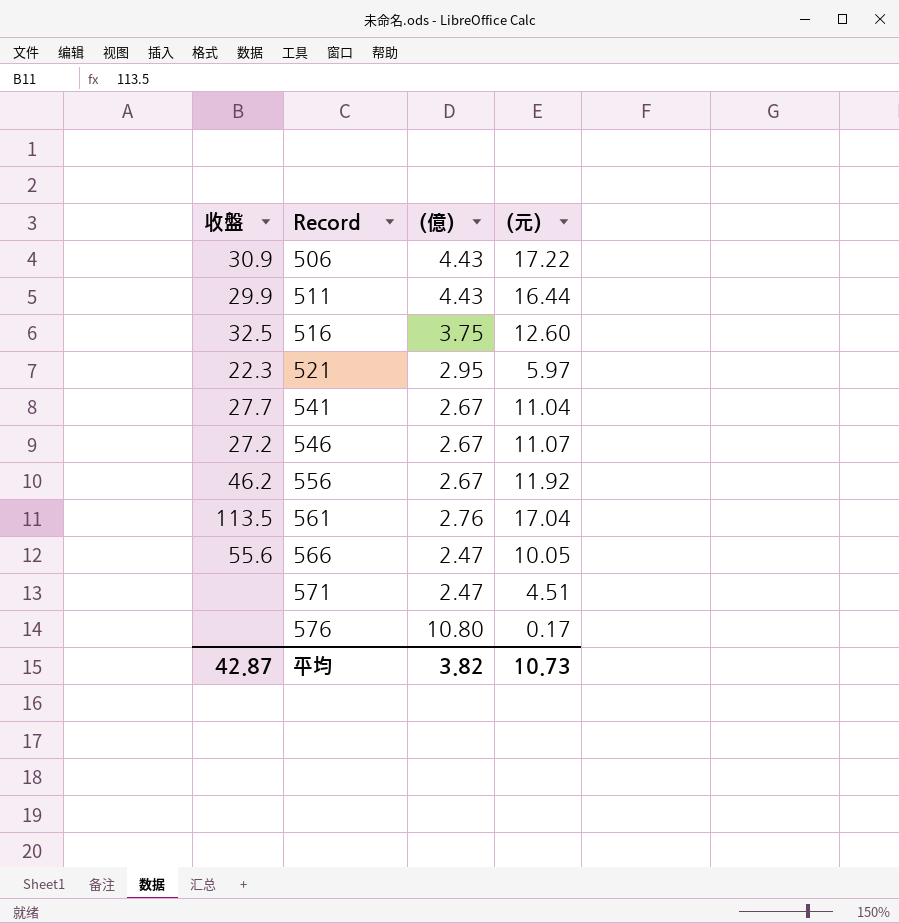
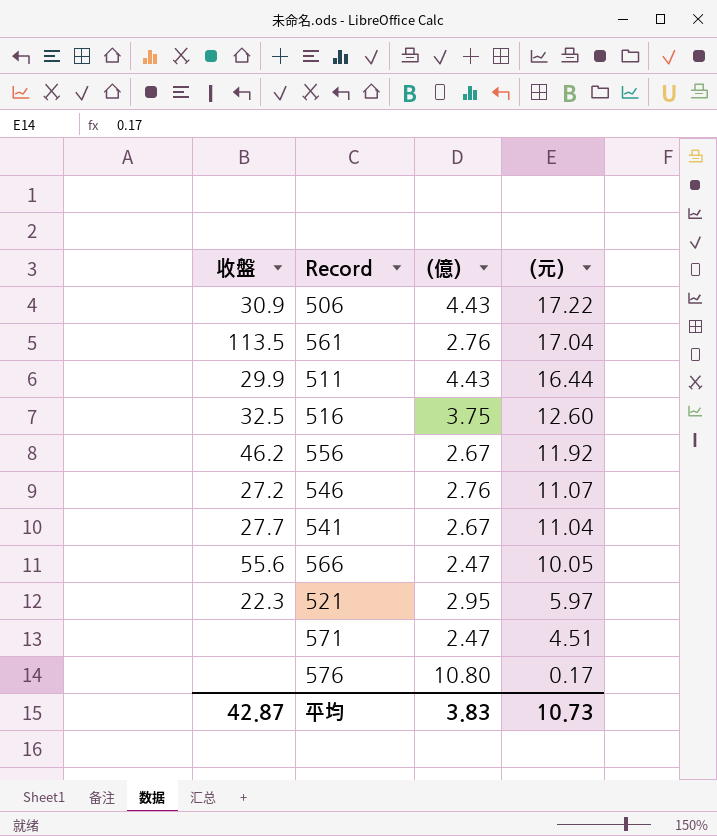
row order: Record ascending -> (元) descending
546 | (億): 2.67 -> 2.76
平均 | (億): 3.82 -> 3.83

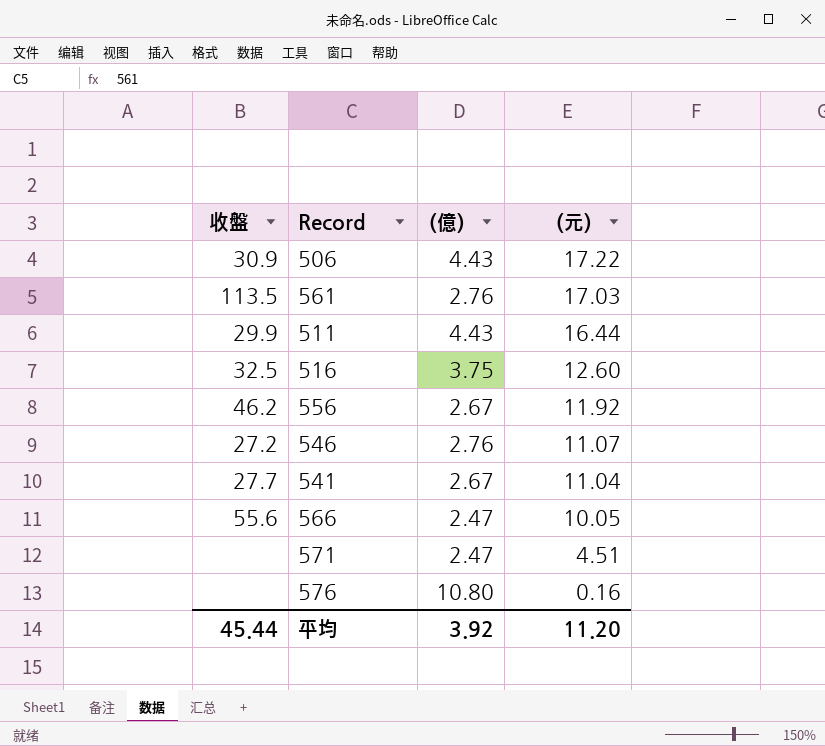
row 521: 22.3 | 2.95 | 5.97 -> none
561 | (元): 17.04 -> 17.03
576 | (元): 0.17 -> 0.16
平均 | 收盤: 42.87 -> 45.44
平均 | (億): 3.83 -> 3.92
平均 | (元): 10.73 -> 11.20

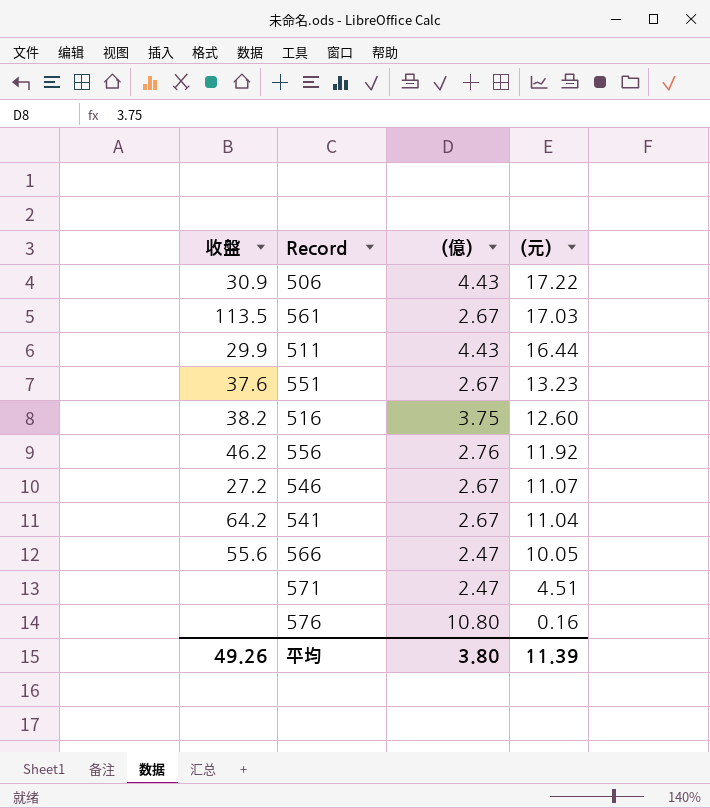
561 | (億): 2.76 -> 2.67
row 551: none -> 37.6 | 2.67 | 13.23
516 | 收盤: 32.5 -> 38.2
556 | (億): 2.67 -> 2.76
546 | (億): 2.76 -> 2.67
541 | 收盤: 27.7 -> 64.2
平均 | 收盤: 45.44 -> 49.26
平均 | (億): 3.92 -> 3.80
平均 | (元): 11.20 -> 11.39

